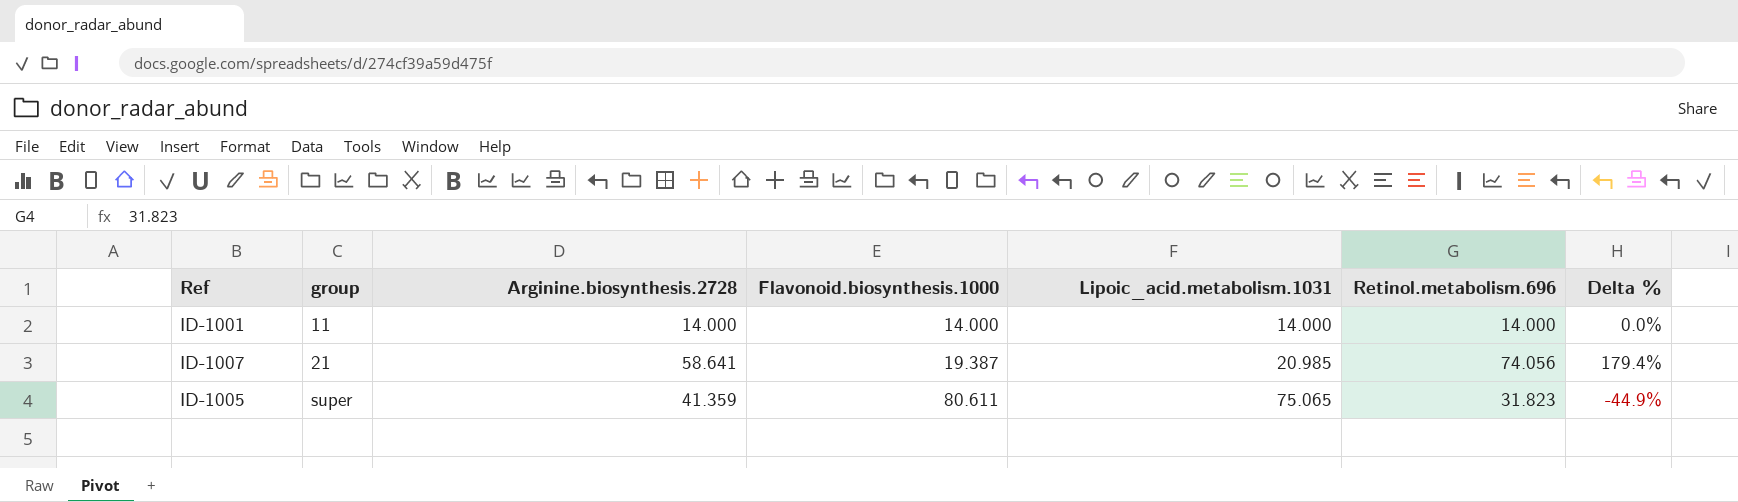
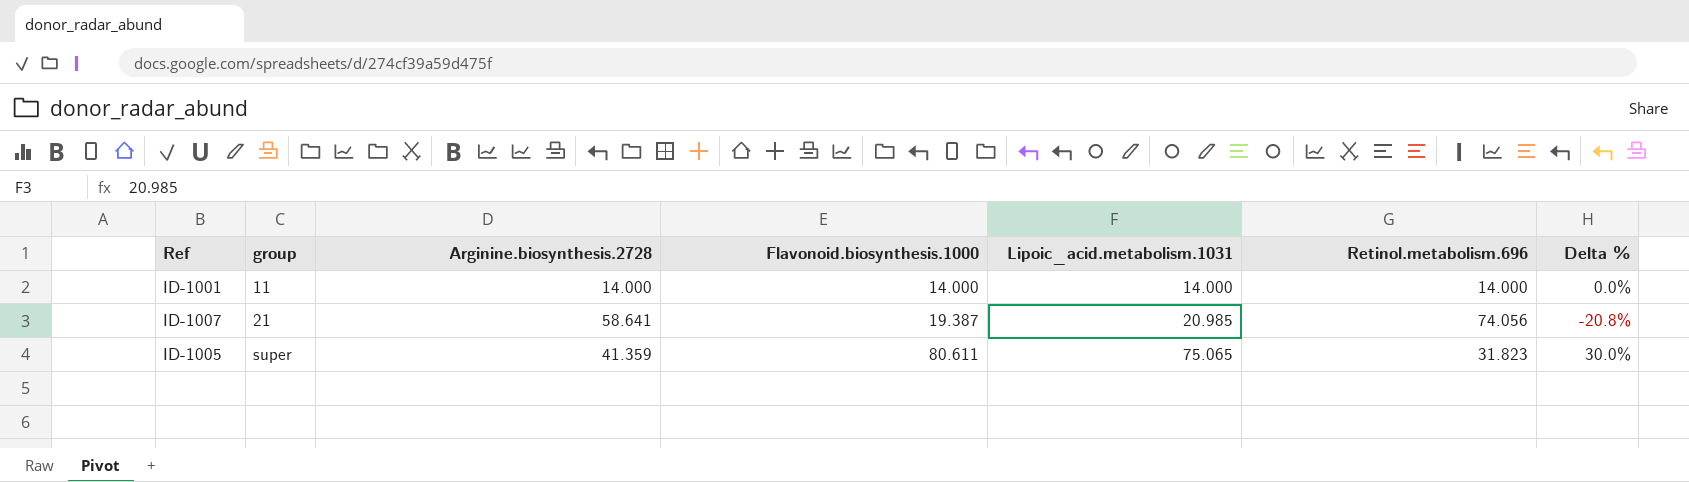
column Delta % | formula: ([Arginine.biosynthesis.2728] - [Lipoic_acid.metabolism.1031]) / [Lipoic_acid.metabolism.1031] -> ([Arginine.biosynthesis.2728] - [Retinol.metabolism.696]) / [Retinol.metabolism.696]

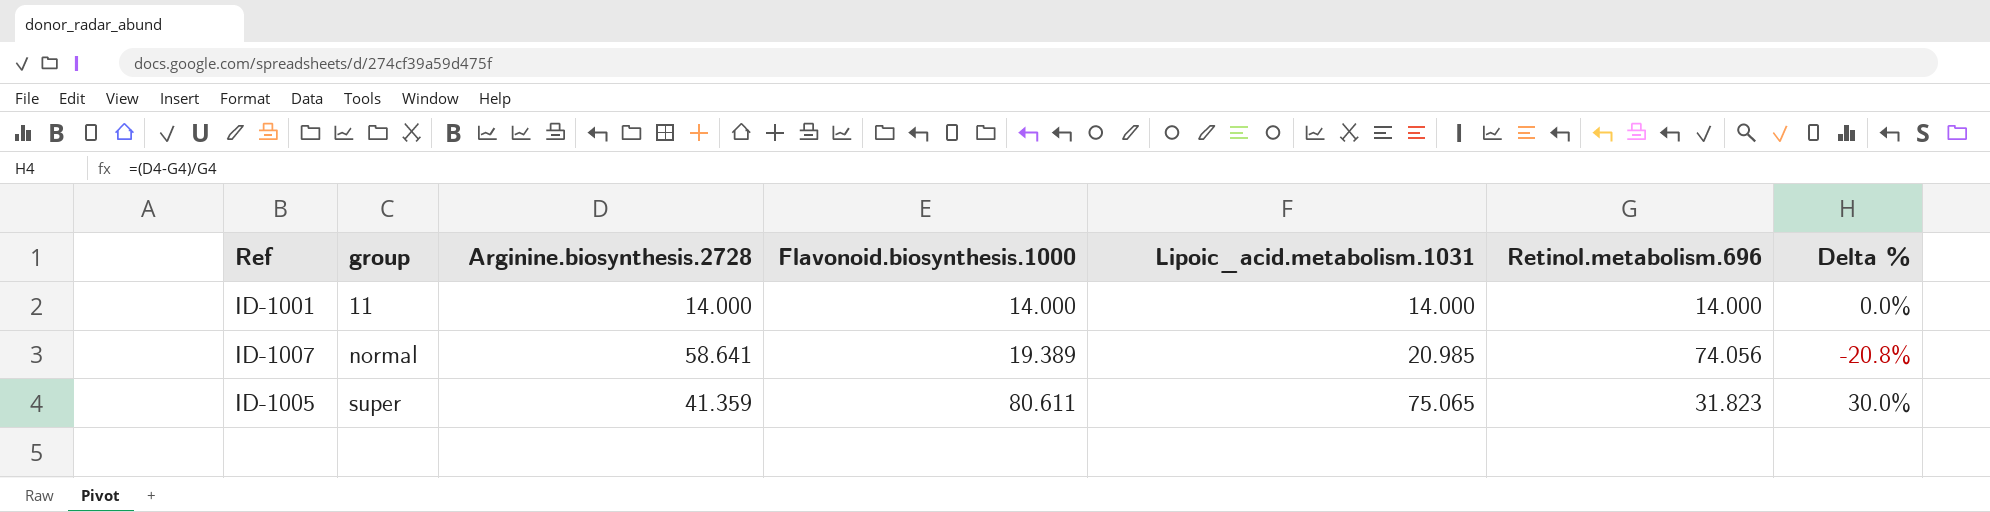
ID-1007 | group: 21 -> normal
ID-1007 | Flavonoid.biosynthesis.1000: 19.387 -> 19.389

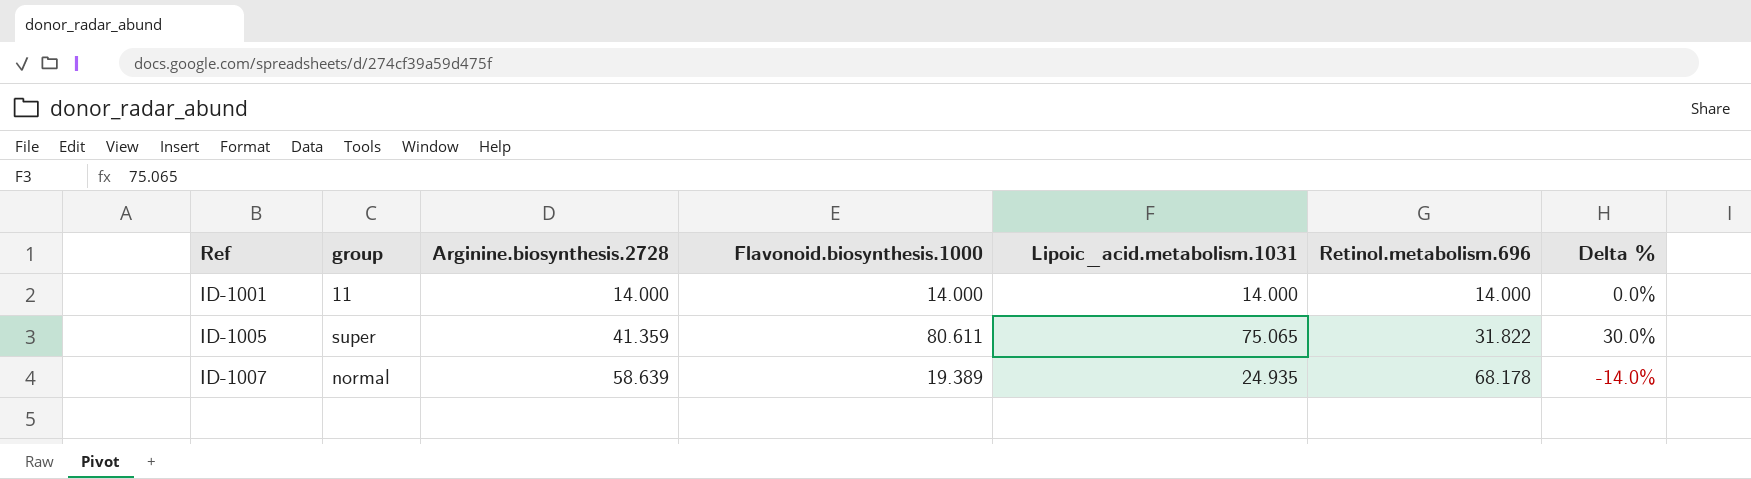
row order: group ascending -> Ref ascending
ID-1005 | Retinol.metabolism.696: 31.823 -> 31.822
ID-1007 | Arginine.biosynthesis.2728: 58.641 -> 58.639
ID-1007 | Lipoic_acid.metabolism.1031: 20.985 -> 24.935
ID-1007 | Retinol.metabolism.696: 74.056 -> 68.178
ID-1007 | Delta %: -20.8% -> -14.0%

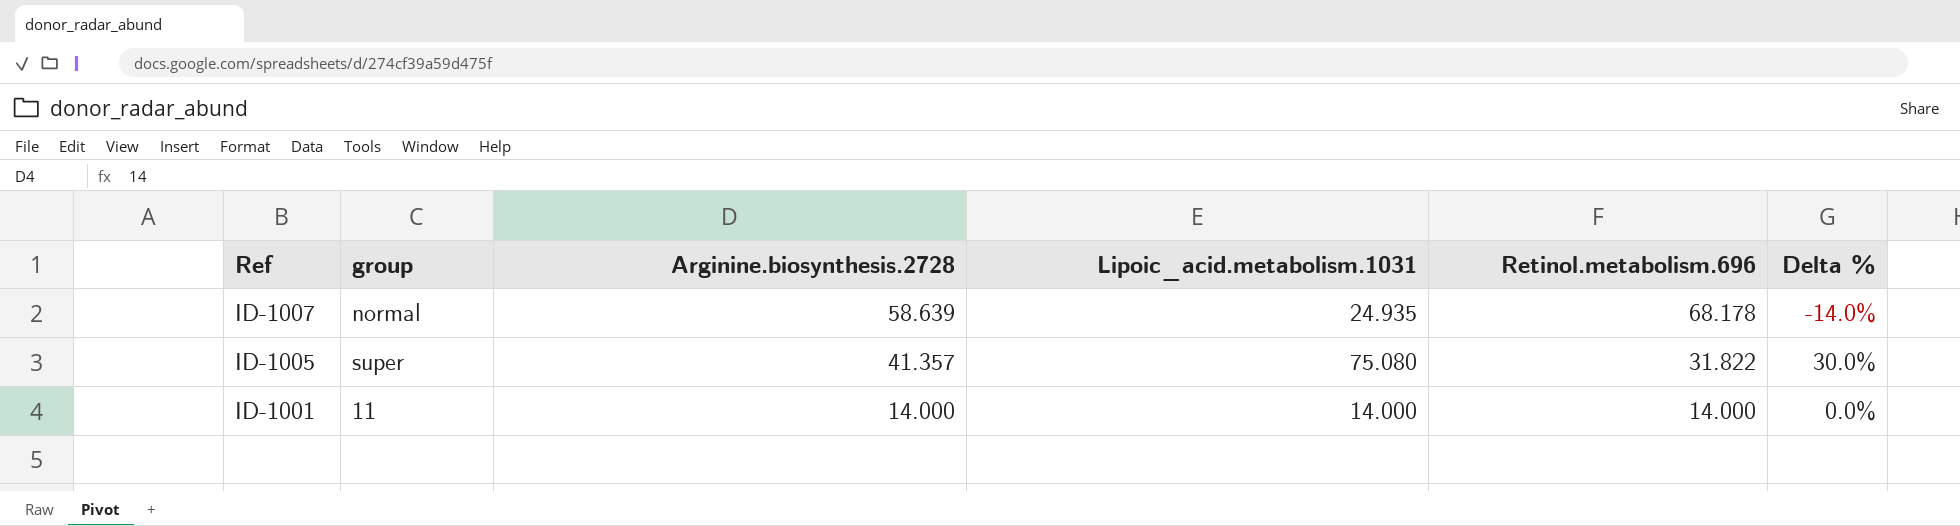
row order: Ref ascending -> Ref descending
column Flavonoid.biosynthesis.1000 | position: 4 -> none
ID-1005 | Arginine.biosynthesis.2728: 41.359 -> 41.357
ID-1005 | Lipoic_acid.metabolism.1031: 75.065 -> 75.080

